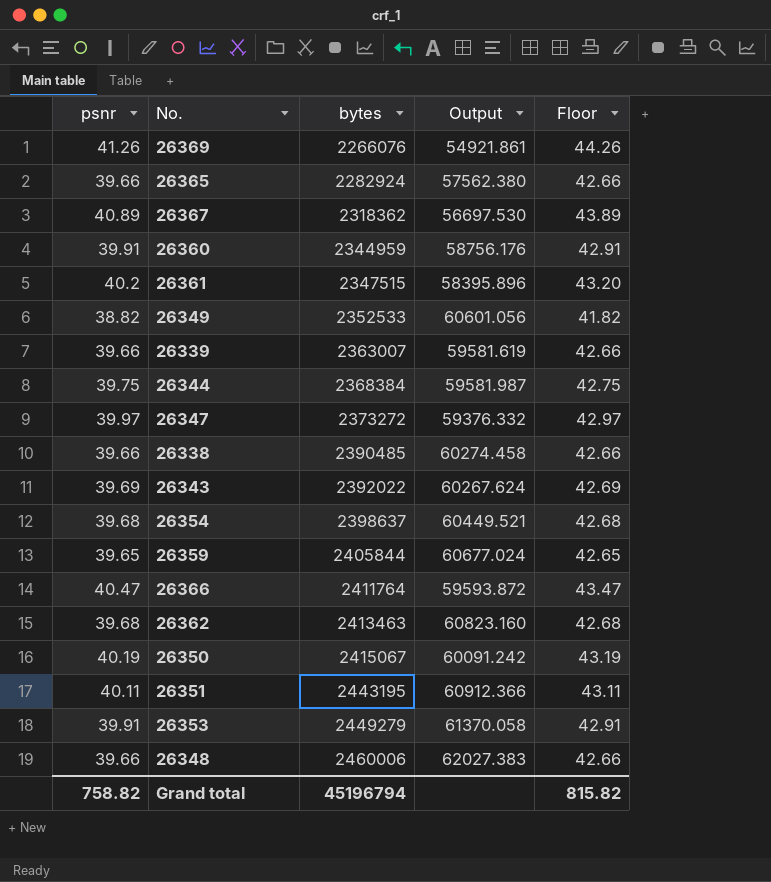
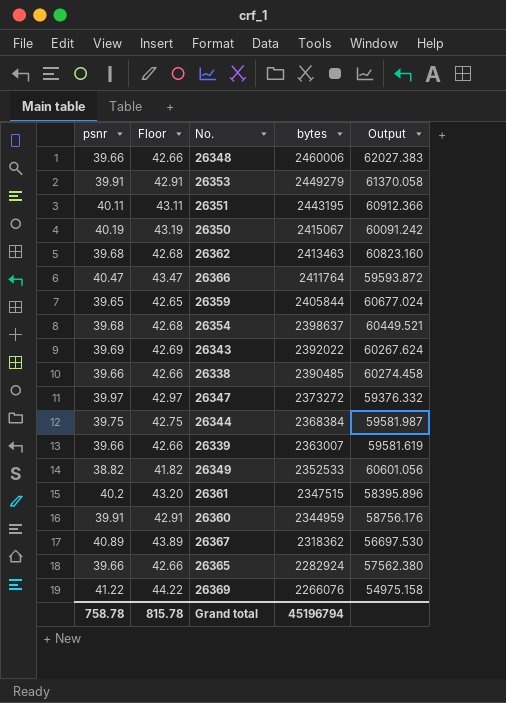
row order: bytes ascending -> bytes descending
column Floor | position: 5 -> 2
26369 | psnr: 41.26 -> 41.22
26369 | Floor: 44.26 -> 44.22
26369 | Output: 54921.861 -> 54975.158
Grand total | psnr: 758.82 -> 758.78
Grand total | Floor: 815.82 -> 815.78

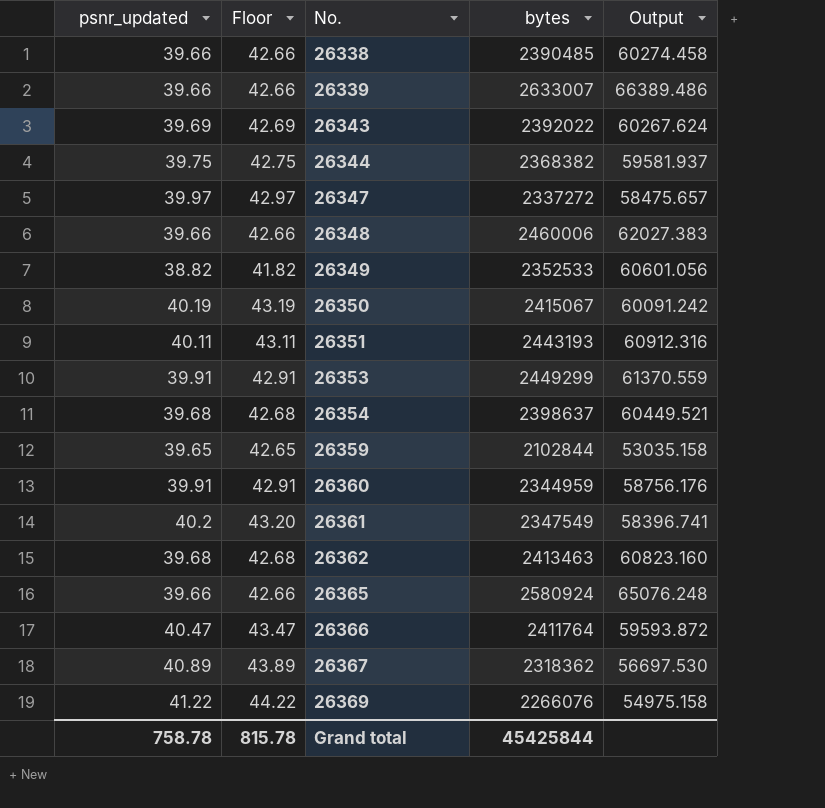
row order: bytes descending -> No. ascending
column name: psnr -> psnr_updated
26339 | bytes: 2363007 -> 2633007
26339 | Output: 59581.619 -> 66389.486
26344 | bytes: 2368384 -> 2368382
26344 | Output: 59581.987 -> 59581.937
26347 | bytes: 2373272 -> 2337272
26347 | Output: 59376.332 -> 58475.657
26351 | bytes: 2443195 -> 2443193
26351 | Output: 60912.366 -> 60912.316
26353 | bytes: 2449279 -> 2449299
26353 | Output: 61370.058 -> 61370.559
26359 | bytes: 2405844 -> 2102844
26359 | Output: 60677.024 -> 53035.158
26361 | bytes: 2347515 -> 2347549
26361 | Output: 58395.896 -> 58396.741
26365 | bytes: 2282924 -> 2580924
26365 | Output: 57562.380 -> 65076.248
Grand total | bytes: 45196794 -> 45425844

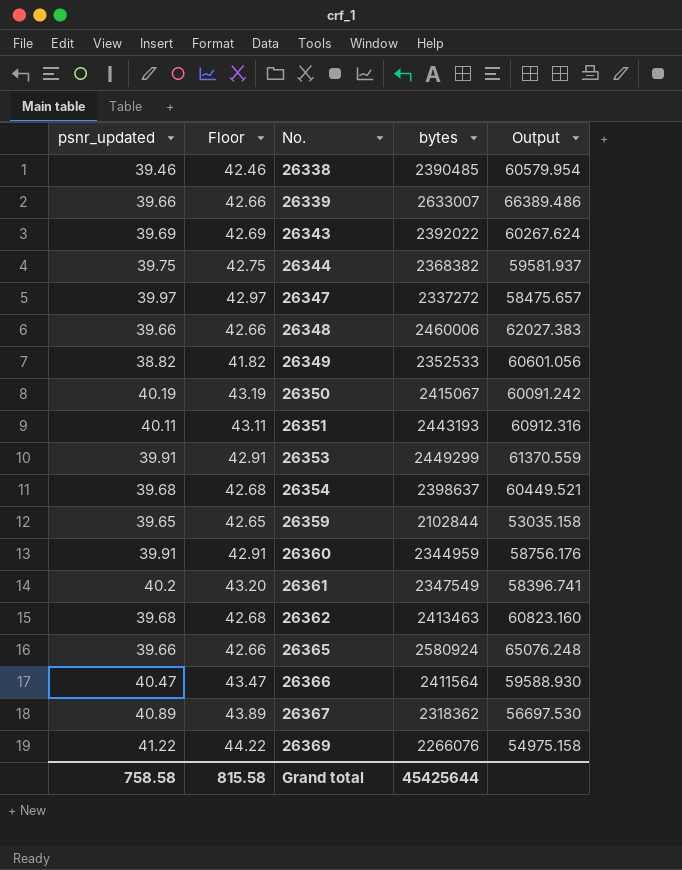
26338 | psnr_updated: 39.66 -> 39.46
26338 | Floor: 42.66 -> 42.46
26338 | Output: 60274.458 -> 60579.954
26366 | bytes: 2411764 -> 2411564
26366 | Output: 59593.872 -> 59588.930
Grand total | psnr_updated: 758.78 -> 758.58
Grand total | Floor: 815.78 -> 815.58
Grand total | bytes: 45425844 -> 45425644

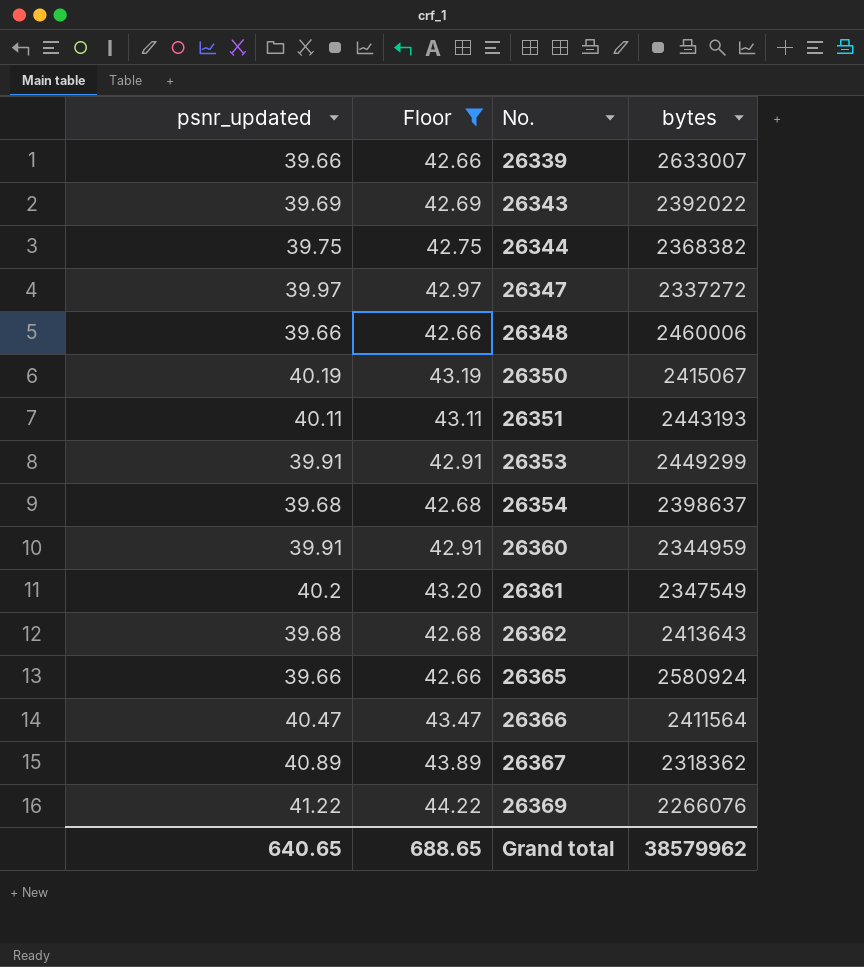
filter: none -> Floor >= 42.66
column Output | formula: [bytes] / [psnr_updated] -> none
26362 | bytes: 2413463 -> 2413643
Grand total | psnr_updated: 758.58 -> 640.65
Grand total | Floor: 815.58 -> 688.65
Grand total | bytes: 45425644 -> 38579962

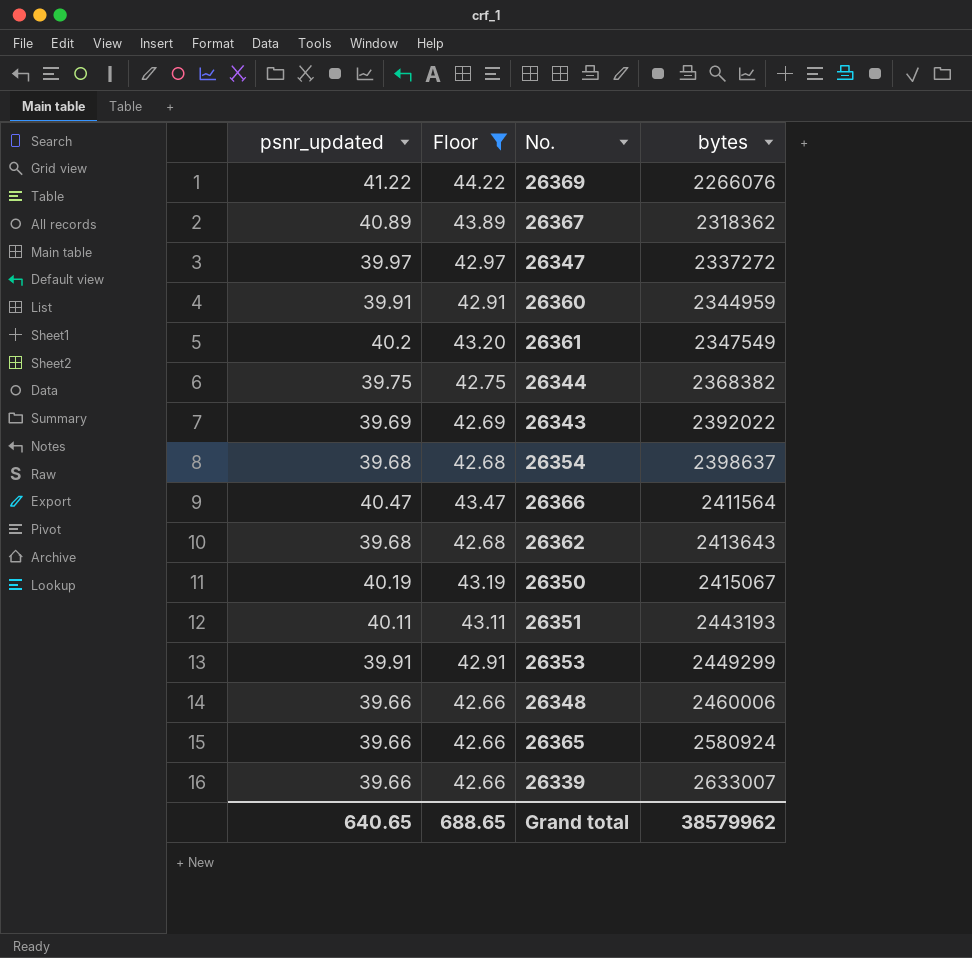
row order: No. ascending -> bytes ascending

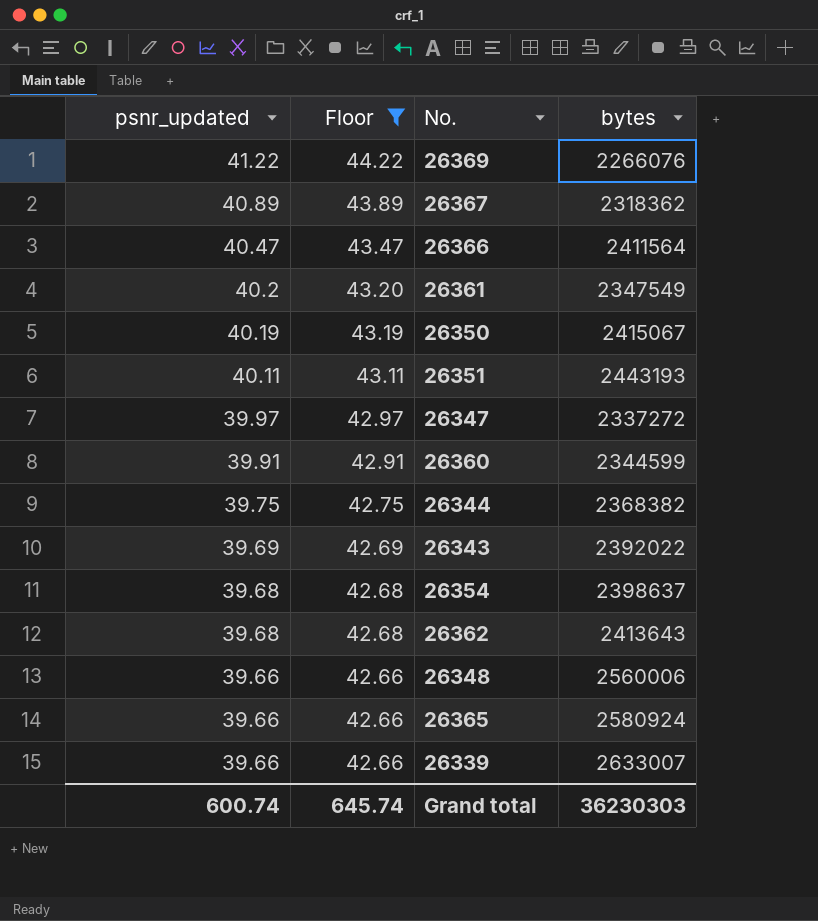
row order: bytes ascending -> psnr_updated descending
row 26353: 39.91 | 42.91 | 2449299 -> none
26360 | bytes: 2344959 -> 2344599
26348 | bytes: 2460006 -> 2560006
Grand total | psnr_updated: 640.65 -> 600.74
Grand total | Floor: 688.65 -> 645.74
Grand total | bytes: 38579962 -> 36230303

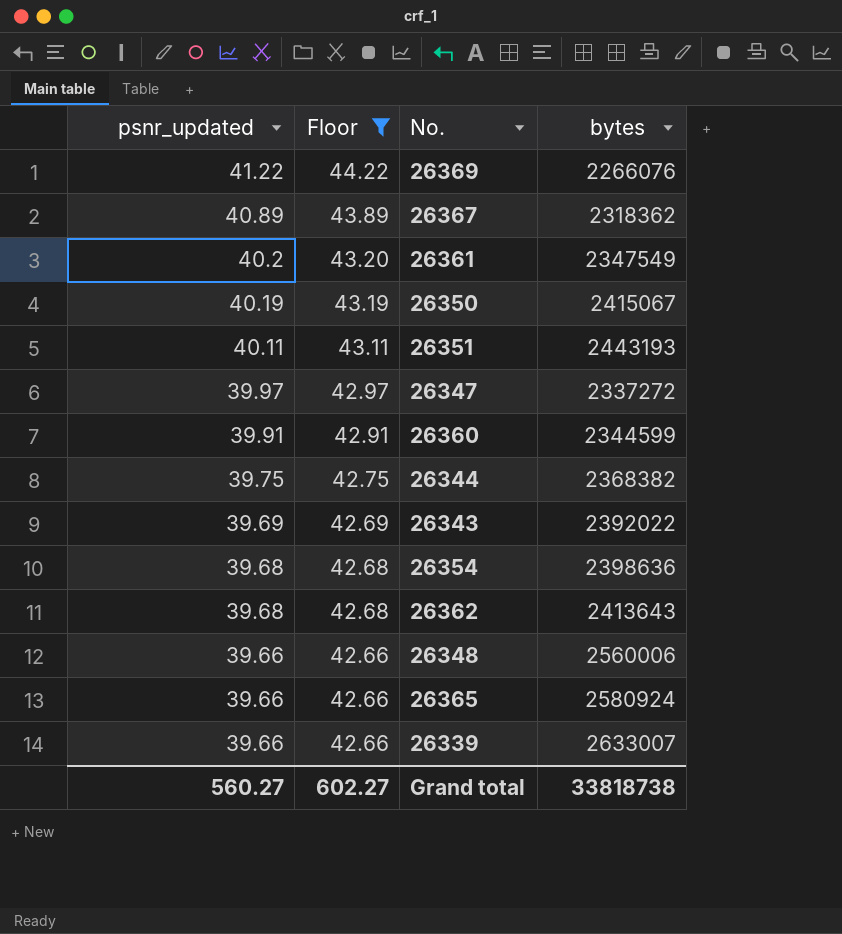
row 26366: 40.47 | 43.47 | 2411564 -> none
26354 | bytes: 2398637 -> 2398636
Grand total | psnr_updated: 600.74 -> 560.27
Grand total | Floor: 645.74 -> 602.27
Grand total | bytes: 36230303 -> 33818738

